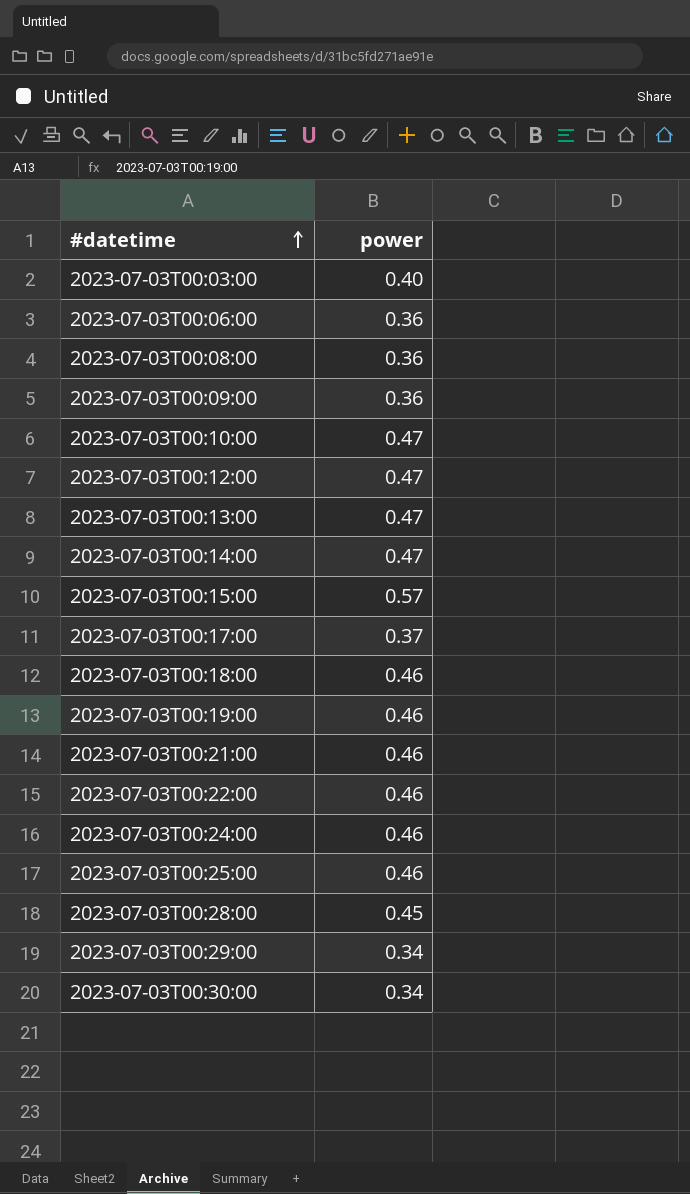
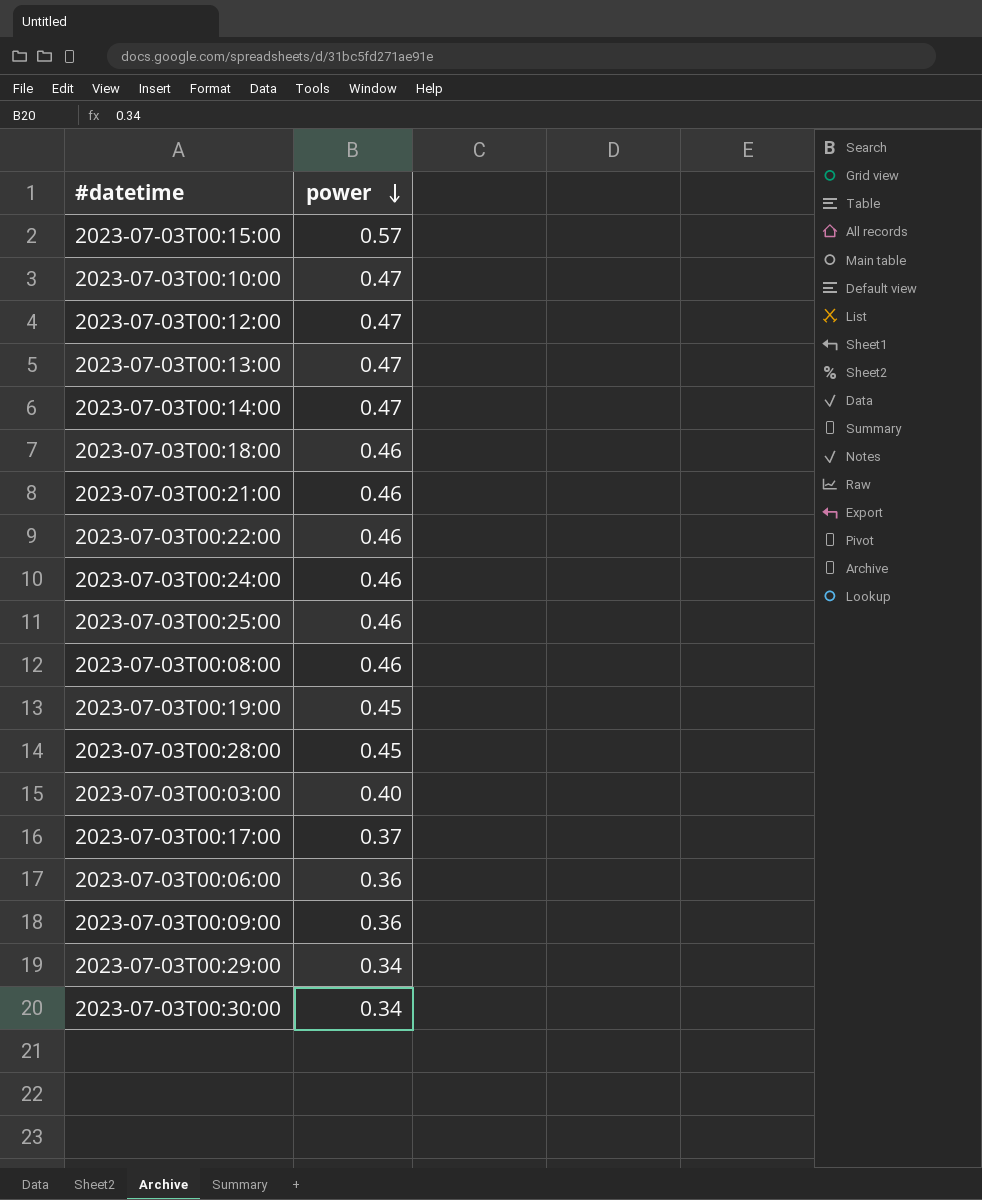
row order: #datetime ascending -> power descending
2023-07-03T00:08:00 | power: 0.36 -> 0.46
2023-07-03T00:19:00 | power: 0.46 -> 0.45

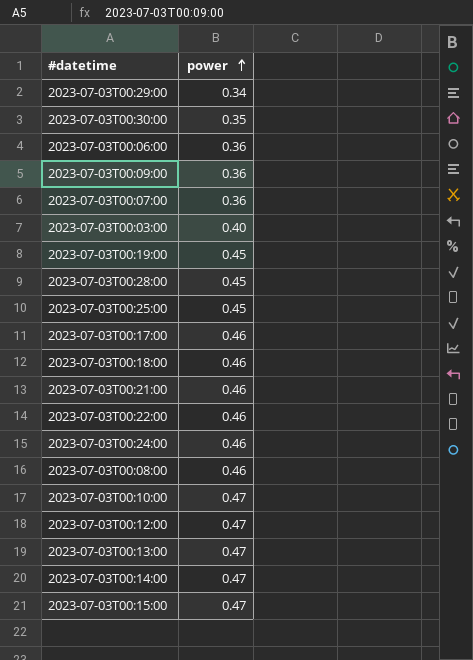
row order: power descending -> power ascending
2023-07-03T00:30:00 | power: 0.34 -> 0.35
row 2023-07-03T00:07:00: none -> 0.36
2023-07-03T00:25:00 | power: 0.46 -> 0.45
2023-07-03T00:17:00 | power: 0.37 -> 0.46
2023-07-03T00:15:00 | power: 0.57 -> 0.47

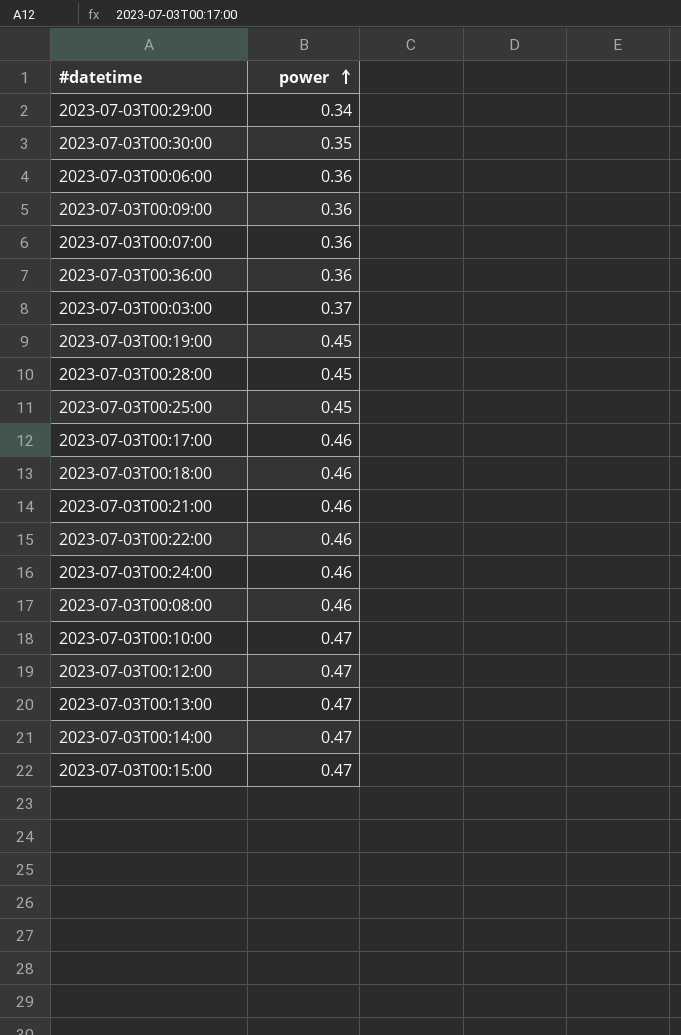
row 2023-07-03T00:36:00: none -> 0.36
2023-07-03T00:03:00 | power: 0.40 -> 0.37

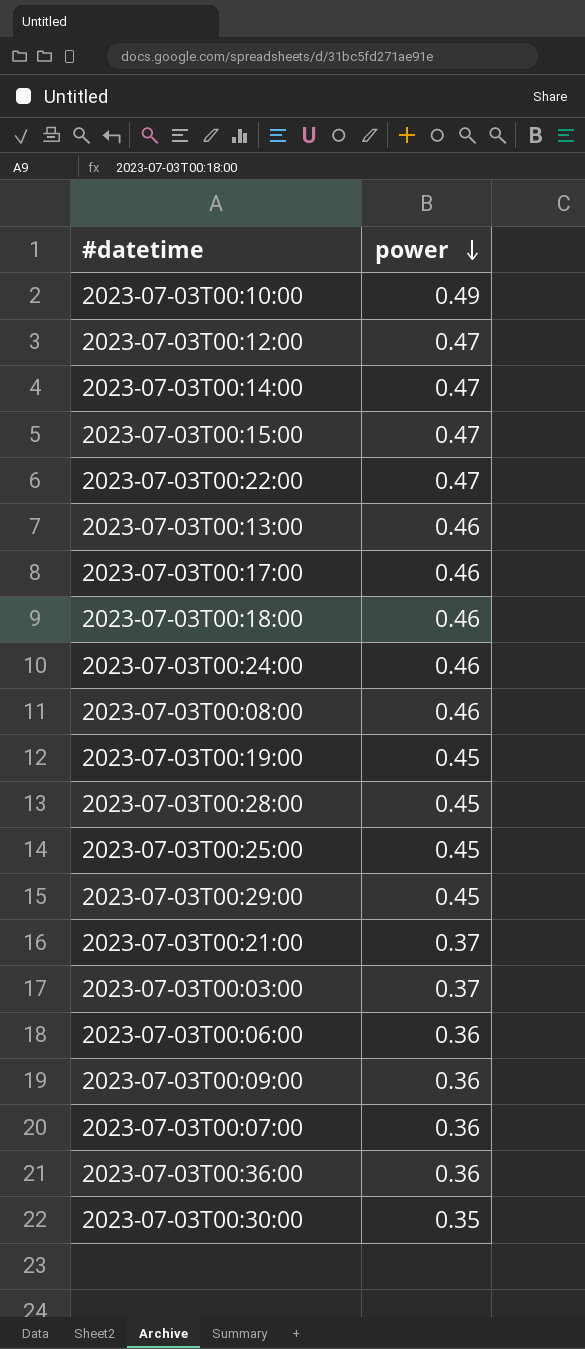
row order: power ascending -> power descending
2023-07-03T00:10:00 | power: 0.47 -> 0.49
2023-07-03T00:22:00 | power: 0.46 -> 0.47
2023-07-03T00:13:00 | power: 0.47 -> 0.46
2023-07-03T00:29:00 | power: 0.34 -> 0.45
2023-07-03T00:21:00 | power: 0.46 -> 0.37

